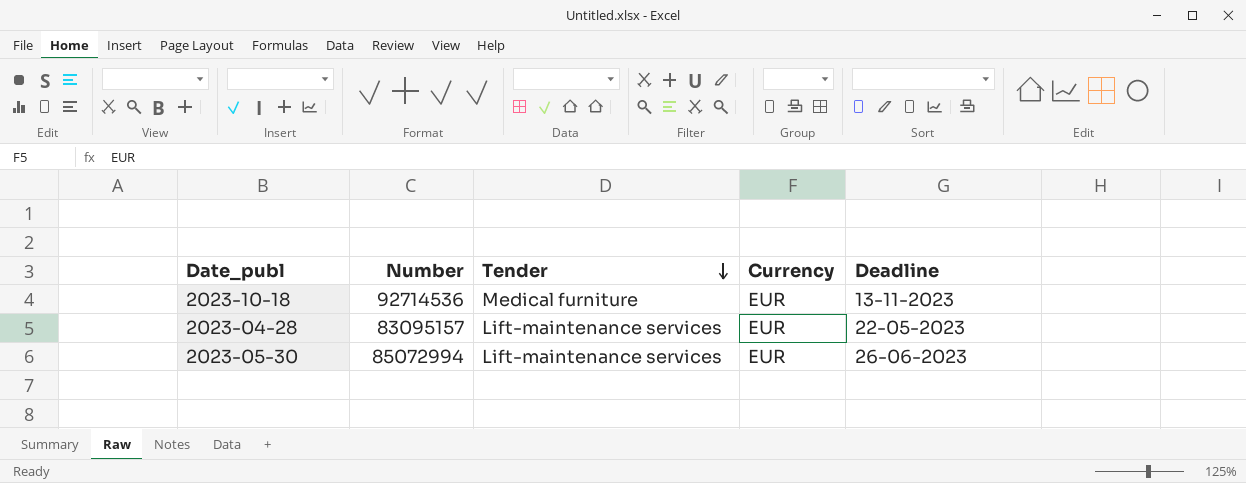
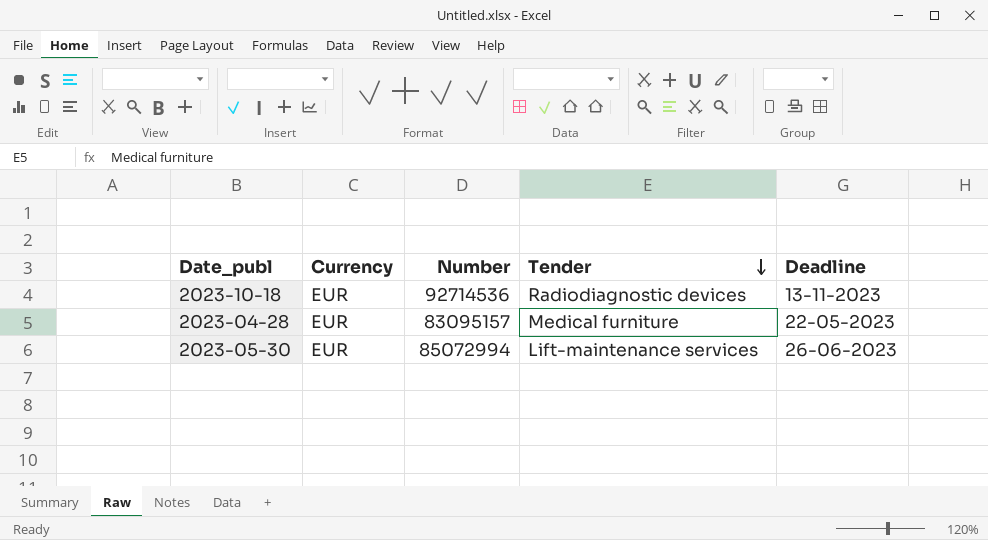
column Currency | position: 4 -> 2
2023-10-18 | Tender: Medical furniture -> Radiodiagnostic devices
2023-04-28 | Tender: Lift-maintenance services -> Medical furniture

